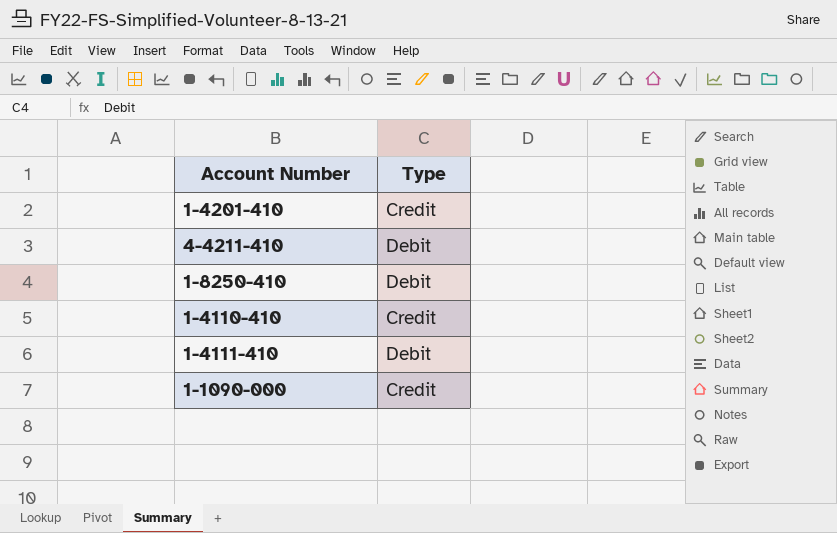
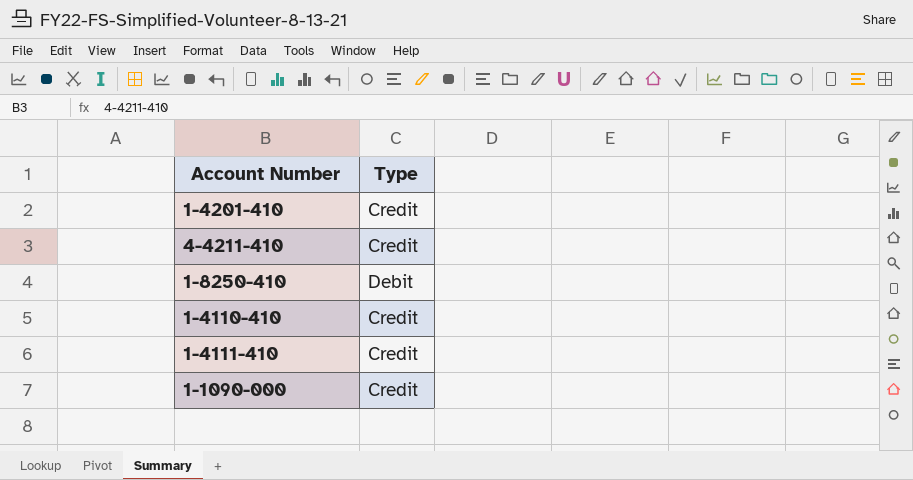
4-4211-410 | Type: Debit -> Credit
1-4111-410 | Type: Debit -> Credit

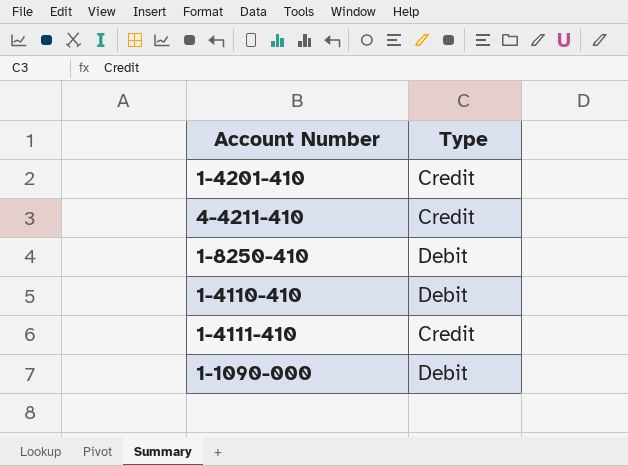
1-4110-410 | Type: Credit -> Debit
1-1090-000 | Type: Credit -> Debit

